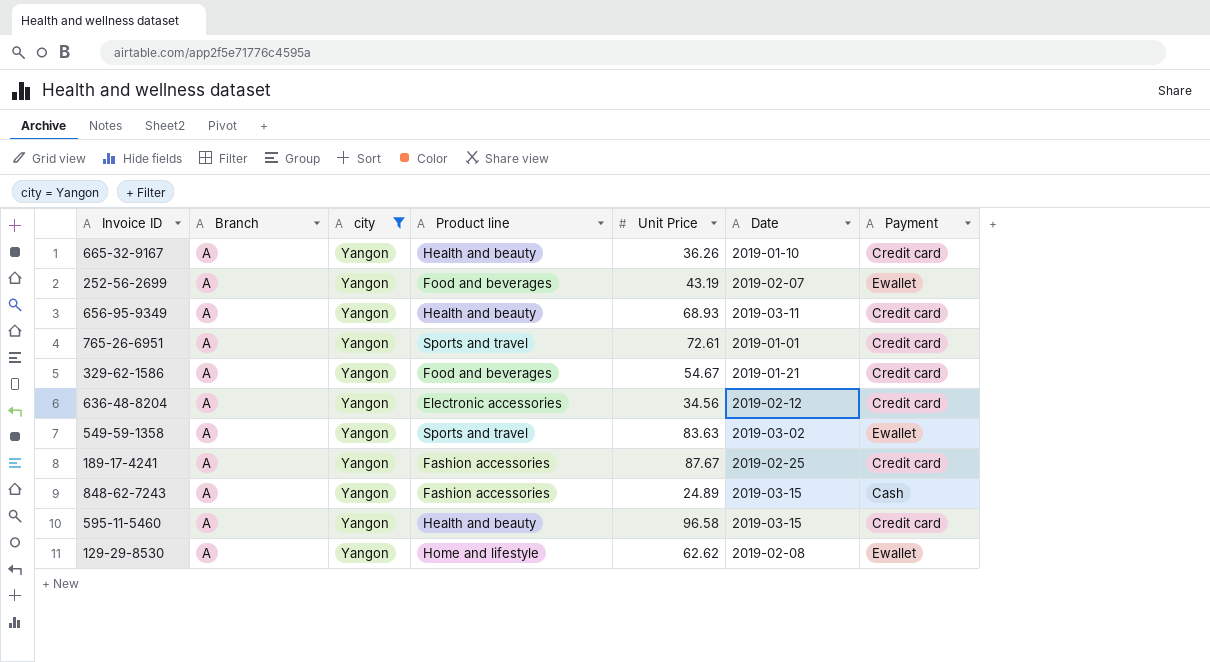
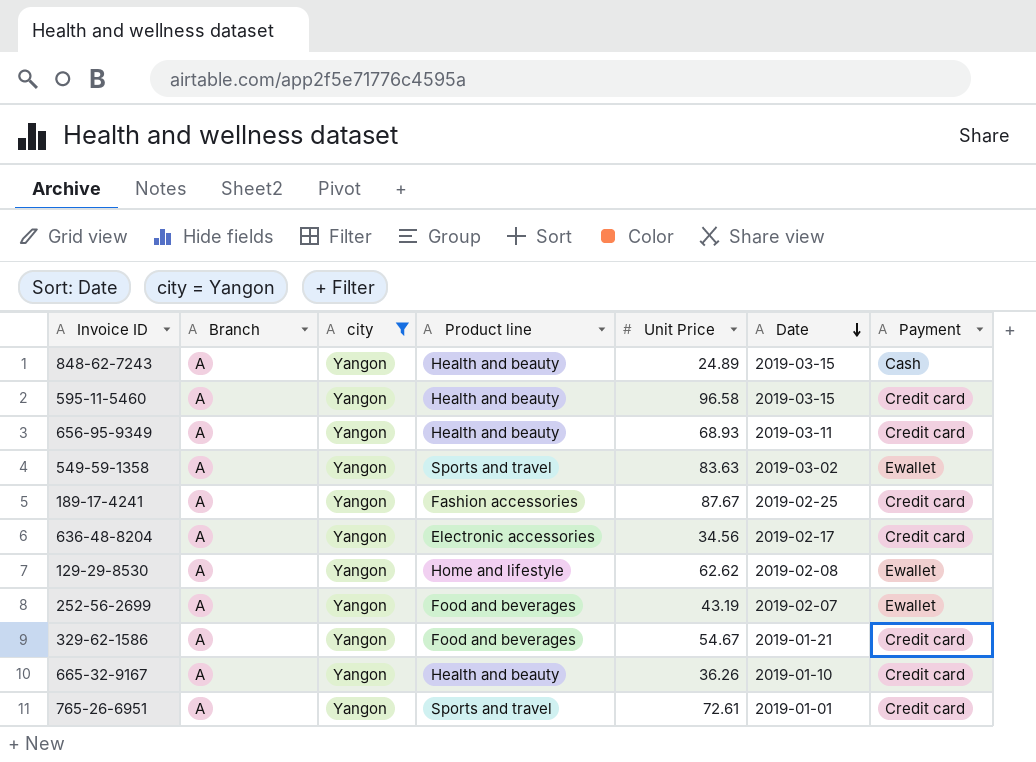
row order: none -> Date descending
848-62-7243 | Product line: Fashion accessories -> Health and beauty
636-48-8204 | Date: 2019-02-12 -> 2019-02-17

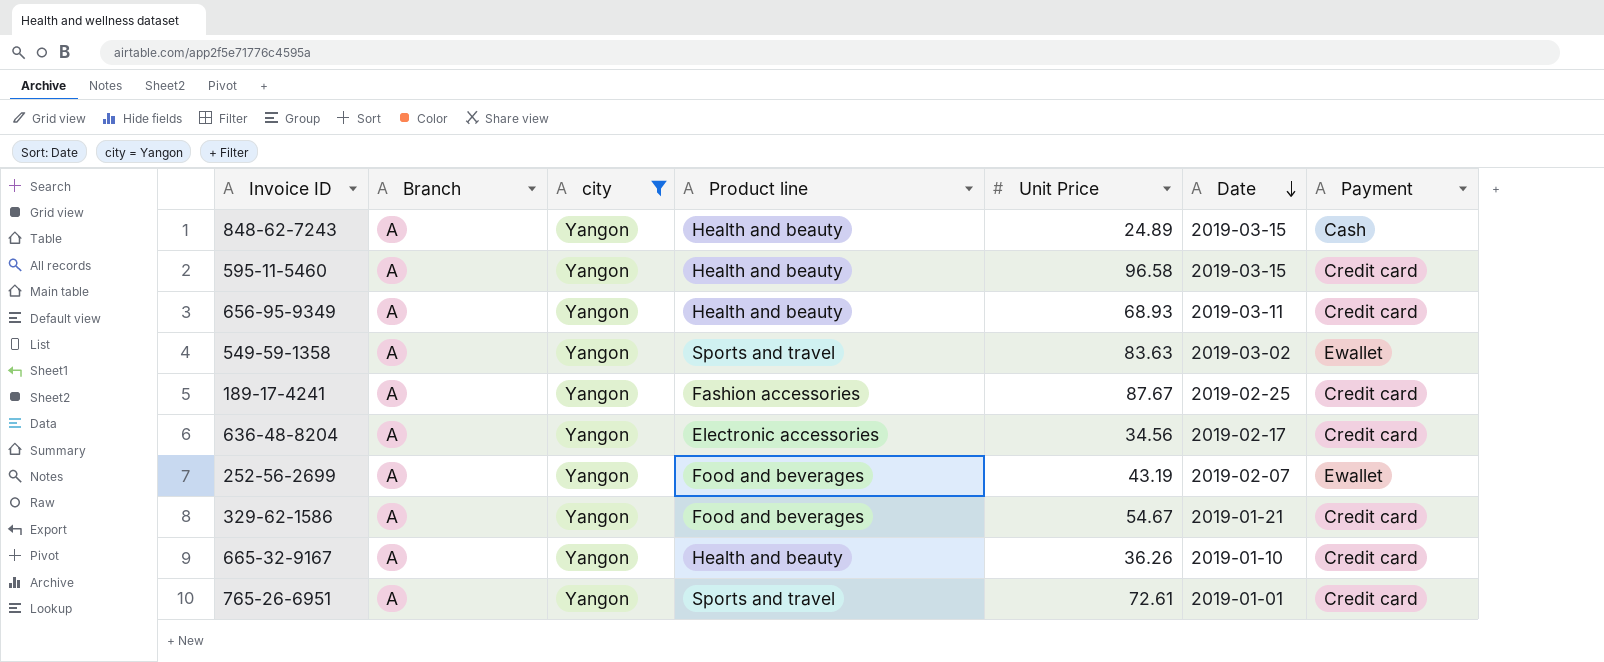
row 129-29-8530: A | Yangon | Home and lifestyle | 62.62 | 2019-02-08 | Ewallet -> none

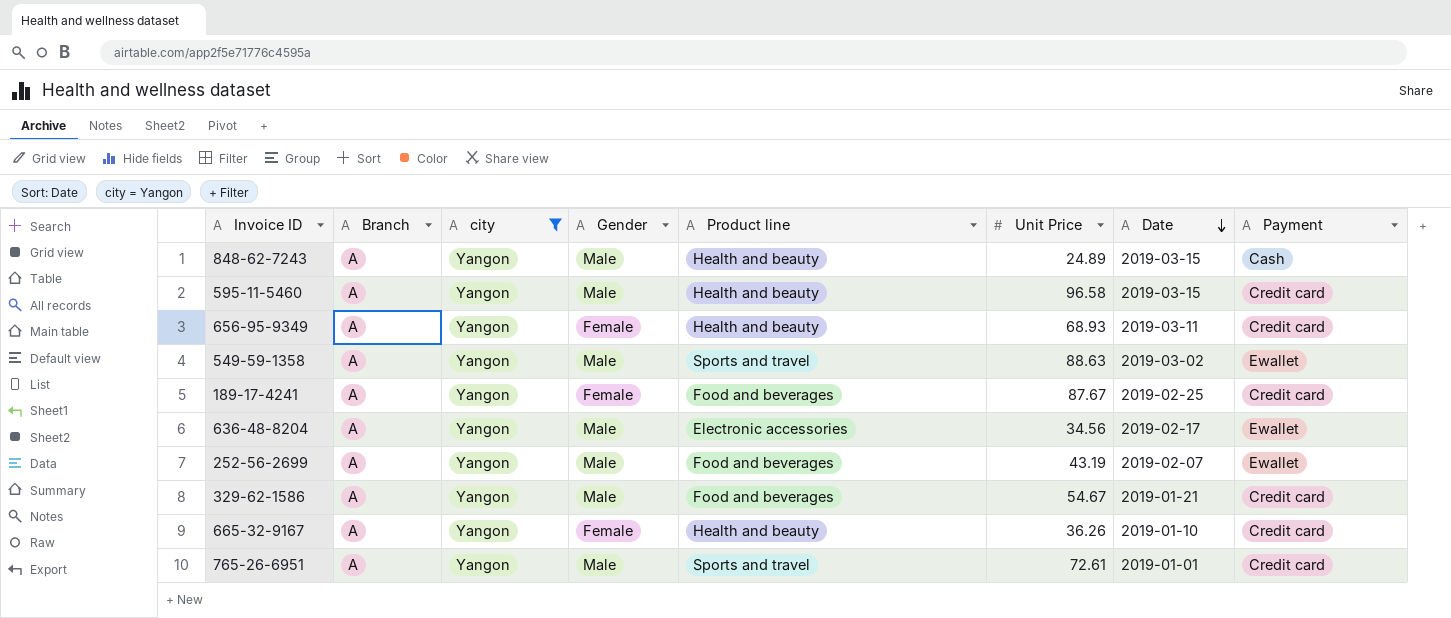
column Gender | position: none -> 4
549-59-1358 | Unit Price: 83.63 -> 88.63
189-17-4241 | Product line: Fashion accessories -> Food and beverages
636-48-8204 | Payment: Credit card -> Ewallet

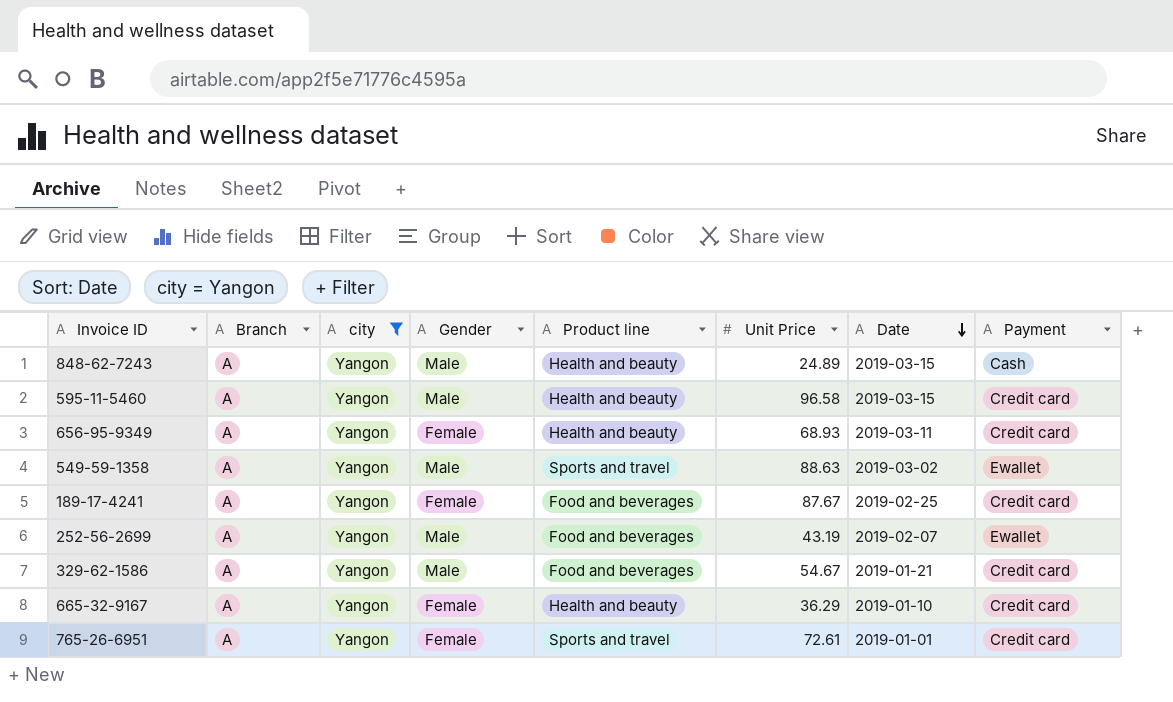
row 636-48-8204: A | Yangon | Male | Electronic accessories | 34.56 | 2019-02-17 | Ewallet -> none
665-32-9167 | Unit Price: 36.26 -> 36.29
765-26-6951 | Gender: Male -> Female

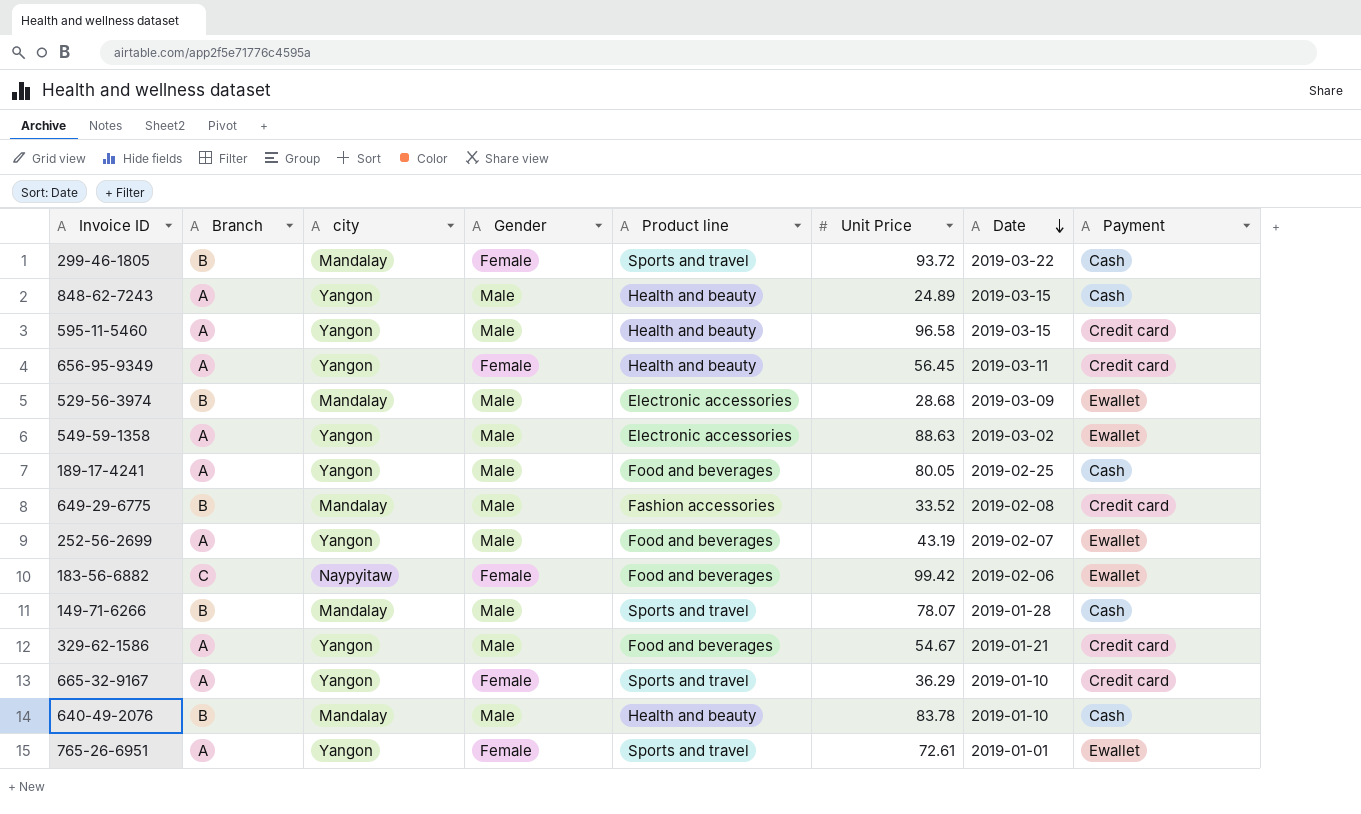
filter: city = Yangon -> none
656-95-9349 | Unit Price: 68.93 -> 56.45
549-59-1358 | Product line: Sports and travel -> Electronic accessories
189-17-4241 | Gender: Female -> Male
189-17-4241 | Unit Price: 87.67 -> 80.05
189-17-4241 | Payment: Credit card -> Cash
665-32-9167 | Product line: Health and beauty -> Sports and travel
765-26-6951 | Payment: Credit card -> Ewallet

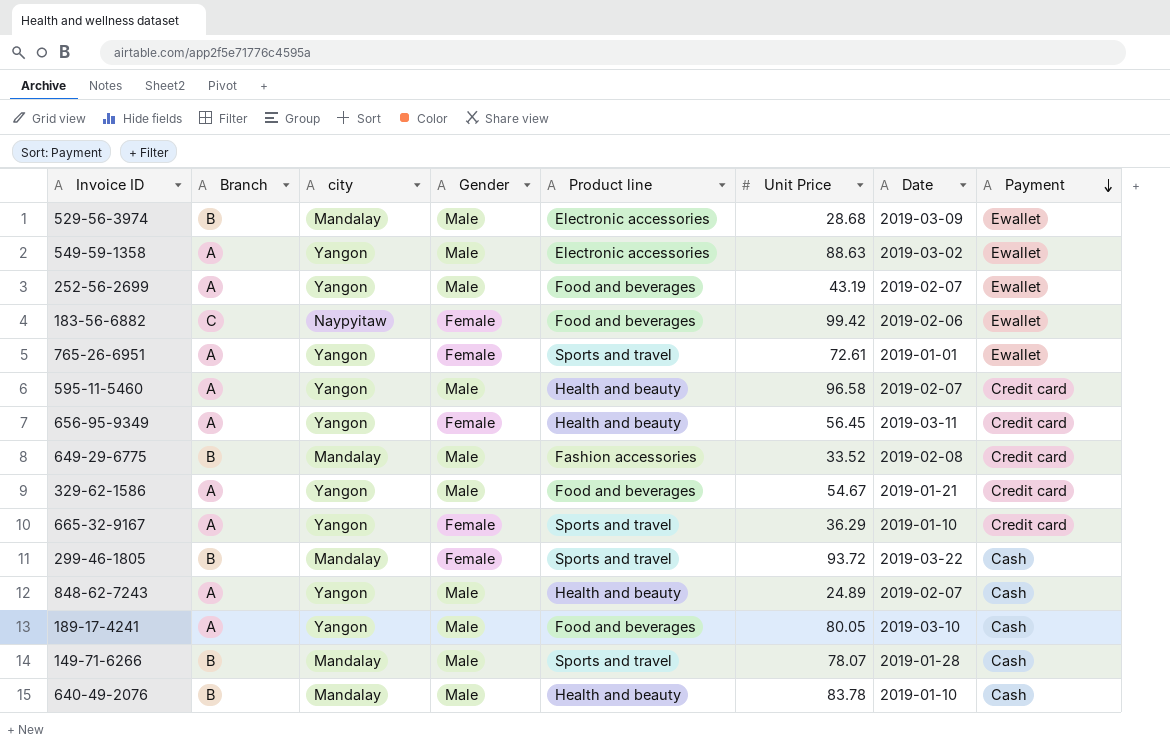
row order: Date descending -> Payment descending
595-11-5460 | Date: 2019-03-15 -> 2019-02-07
848-62-7243 | Date: 2019-03-15 -> 2019-02-07
189-17-4241 | Date: 2019-02-25 -> 2019-03-10

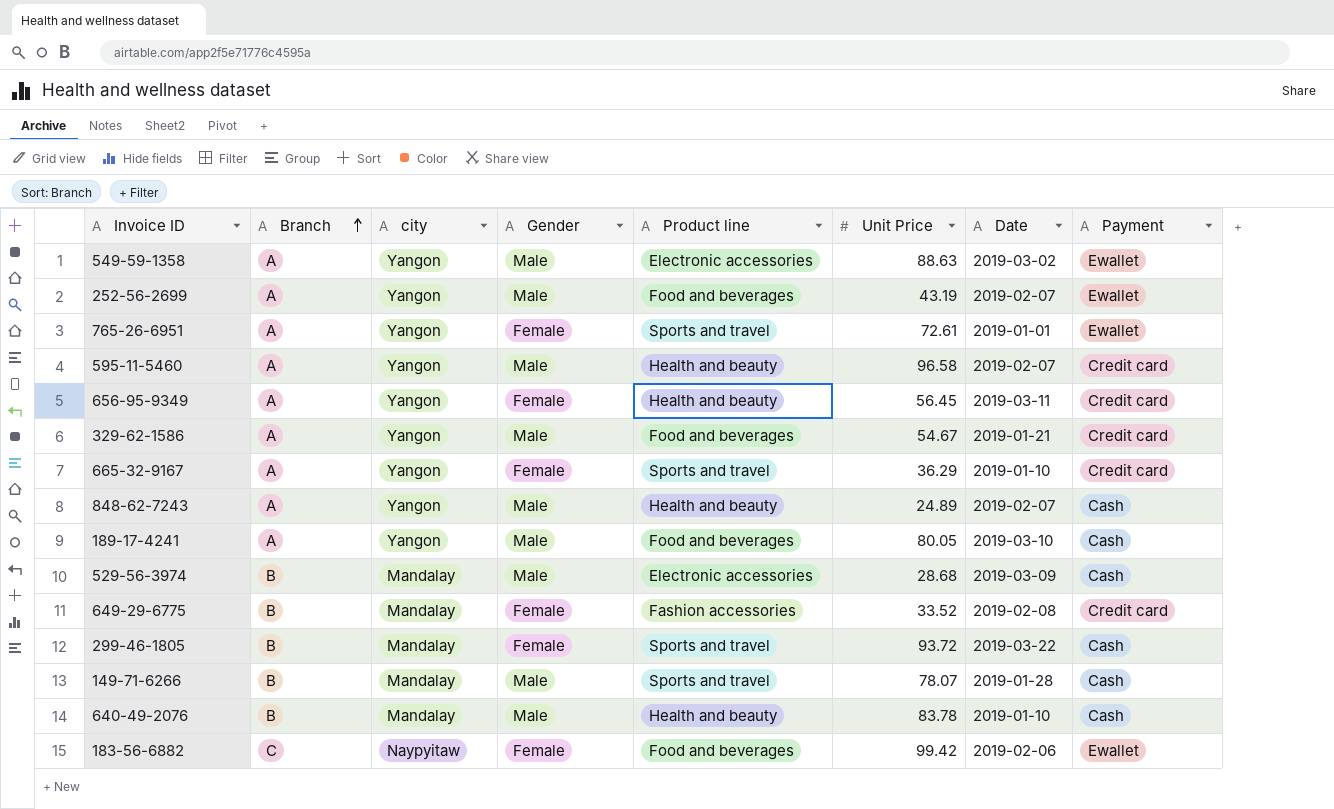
row order: Payment descending -> Branch ascending
529-56-3974 | Payment: Ewallet -> Cash
649-29-6775 | Gender: Male -> Female

